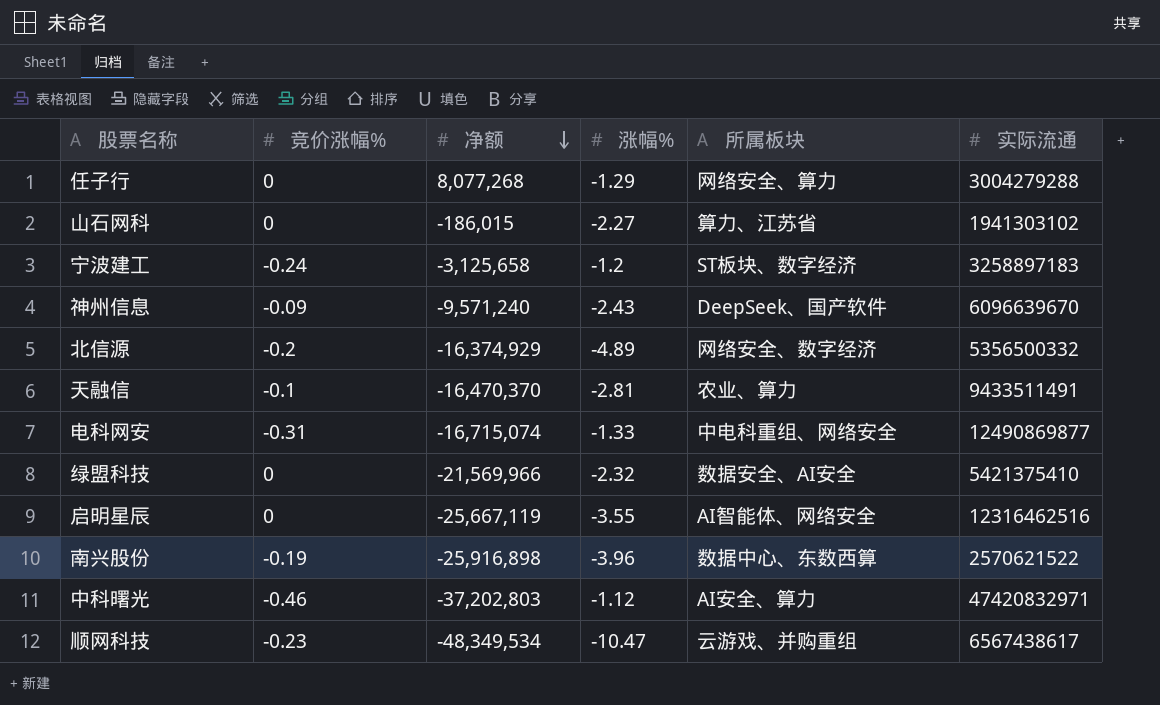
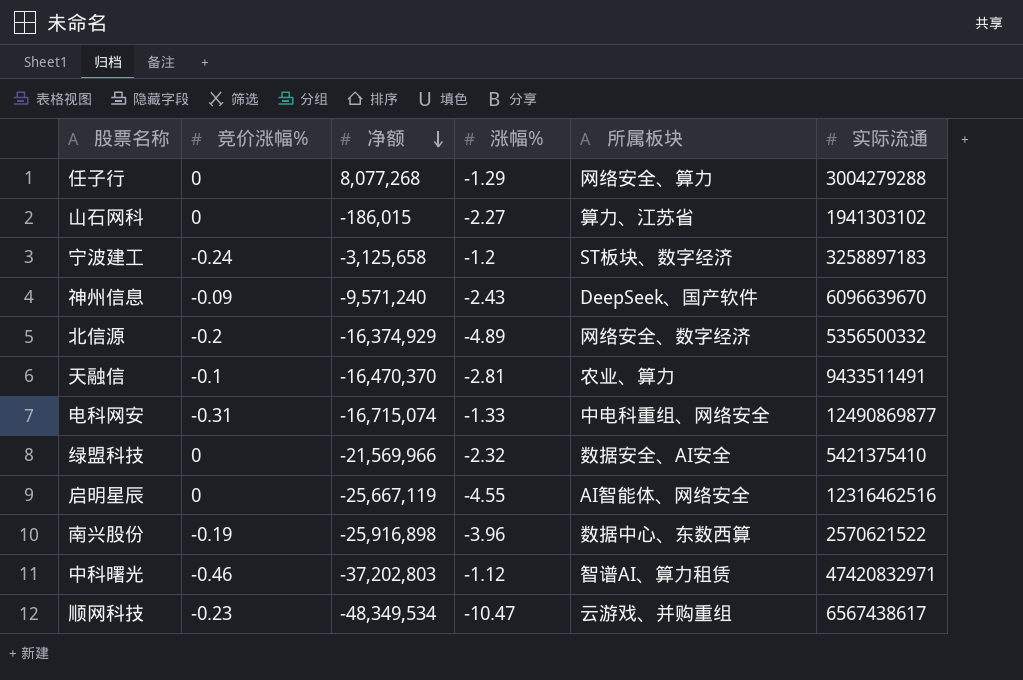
启明星辰 | 涨幅%: -3.55 -> -4.55
中科曙光 | 所属板块: AI安全、算力 -> 智谱AI、算力租赁

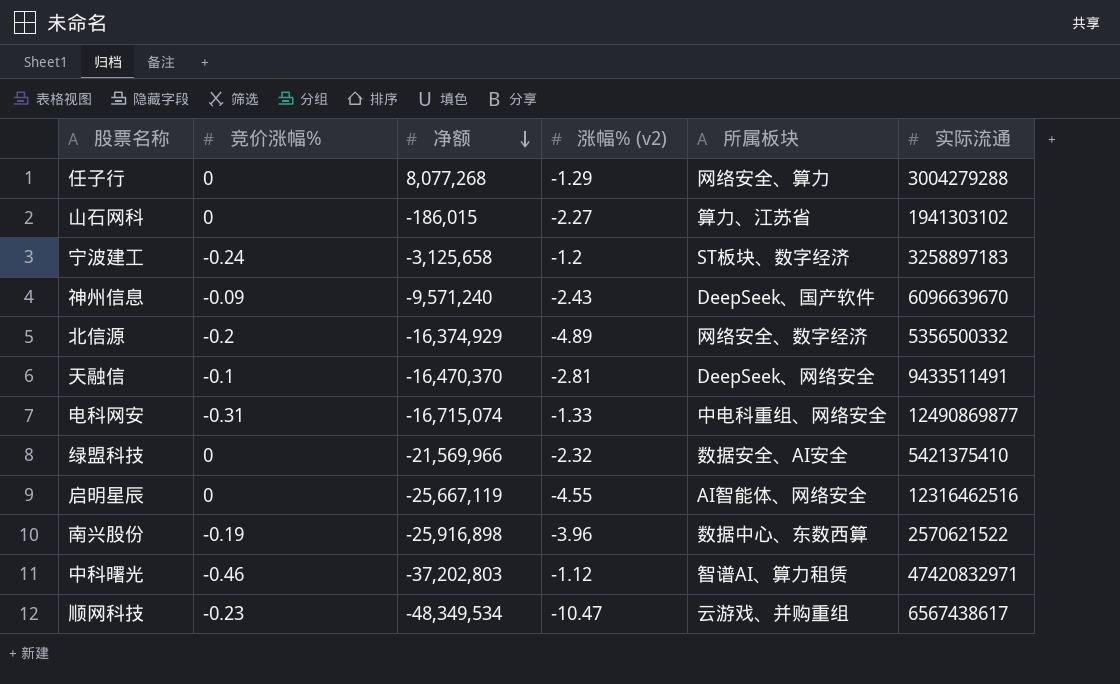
column name: 涨幅% -> 涨幅% (v2)
天融信 | 所属板块: 农业、算力 -> DeepSeek、网络安全

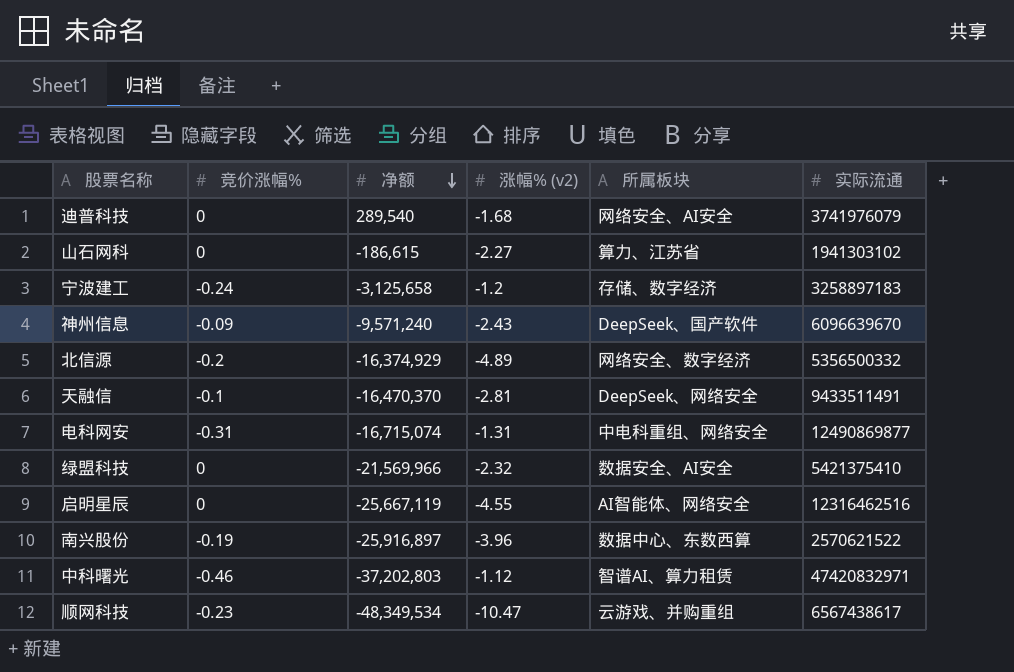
row 任子行: 0 | 8,077,268 | -1.29 | 网络安全、算力 | 3004279288 -> none
row 迪普科技: none -> 0 | 289,540 | -1.68 | 网络安全、AI安全 | 3741976079
山石网科 | 净额: -186,015 -> -186,615
宁波建工 | 所属板块: ST板块、数字经济 -> 存储、数字经济
电科网安 | 涨幅% (v2): -1.33 -> -1.31
南兴股份 | 净额: -25,916,898 -> -25,916,897

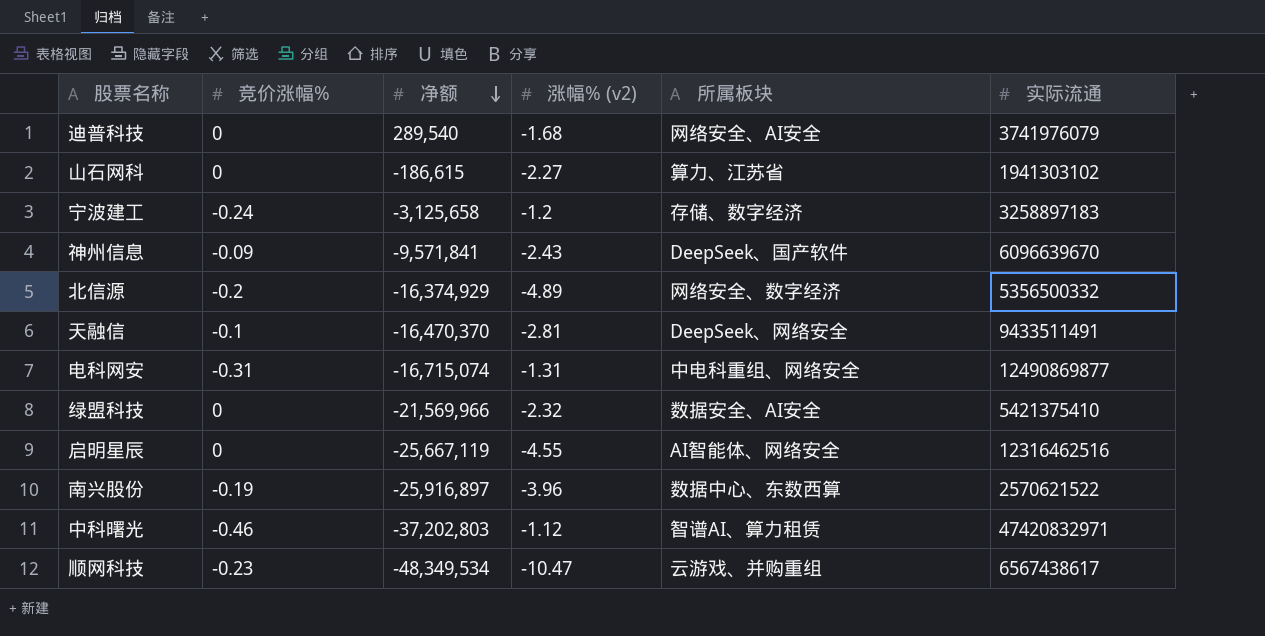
神州信息 | 净额: -9,571,240 -> -9,571,841

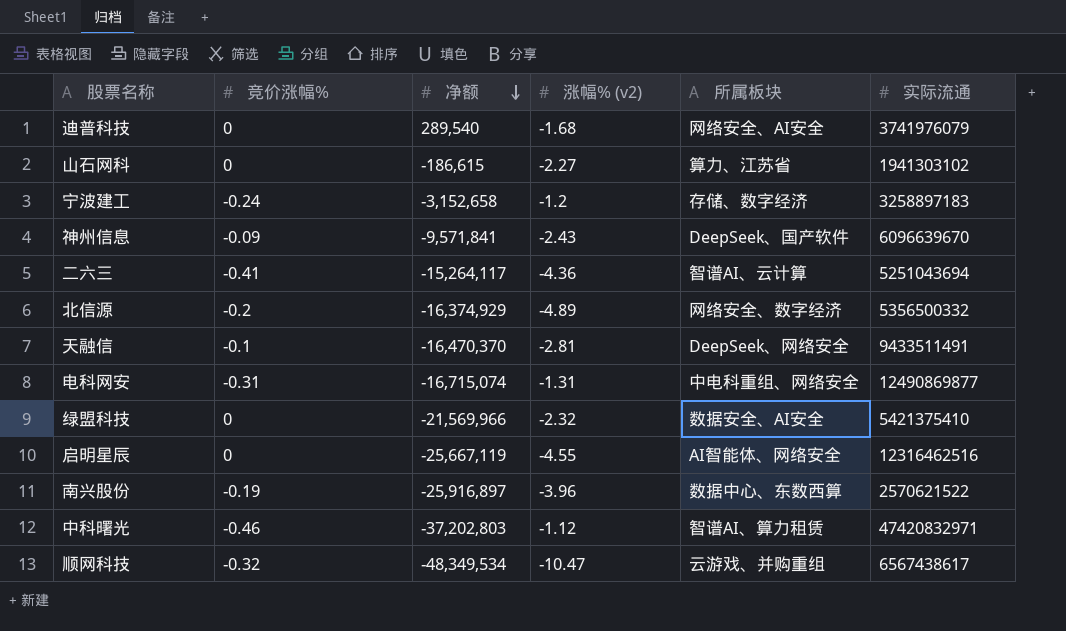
宁波建工 | 净额: -3,125,658 -> -3,152,658
row 二六三: none -> -0.41 | -15,264,117 | -4.36 | 智谱AI、云计算 | 5251043694
顺网科技 | 竞价涨幅%: -0.23 -> -0.32

